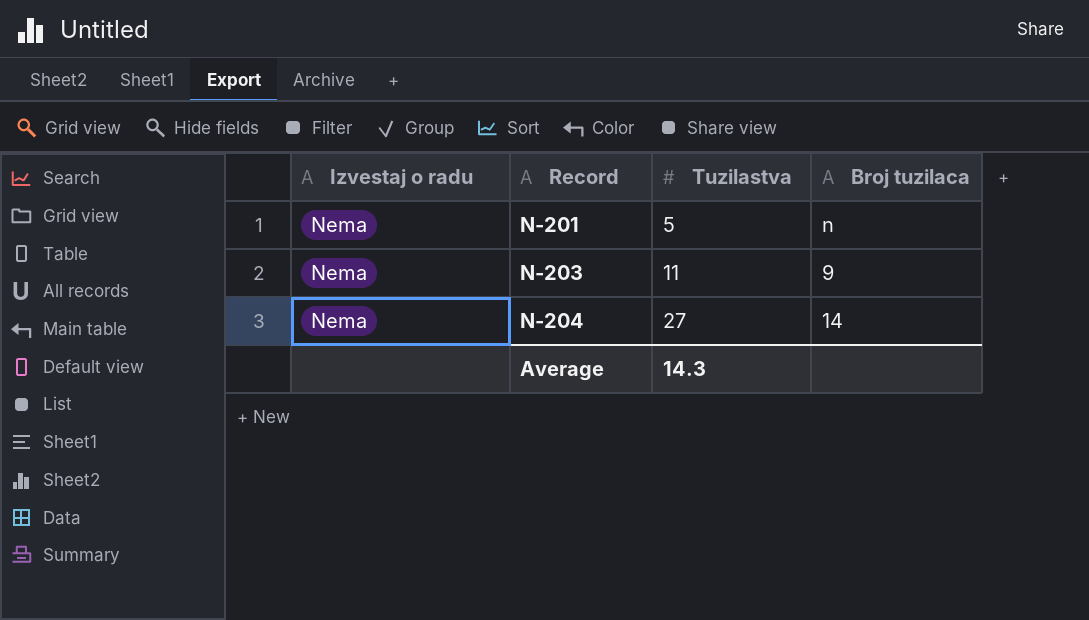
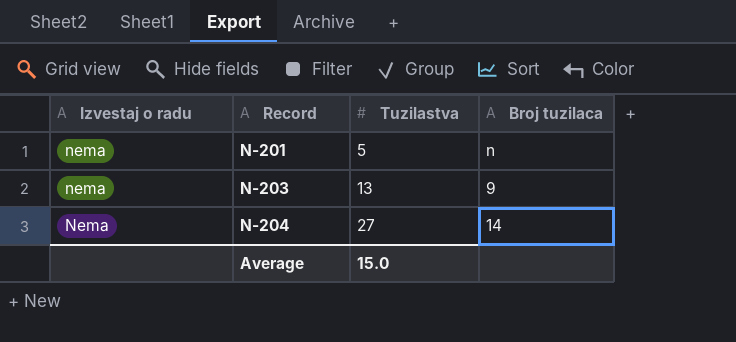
N-201 | Izvestaj o radu: Nema -> nema
N-203 | Izvestaj o radu: Nema -> nema
N-203 | Tuzilastva: 11 -> 13
Average | Tuzilastva: 14.3 -> 15.0

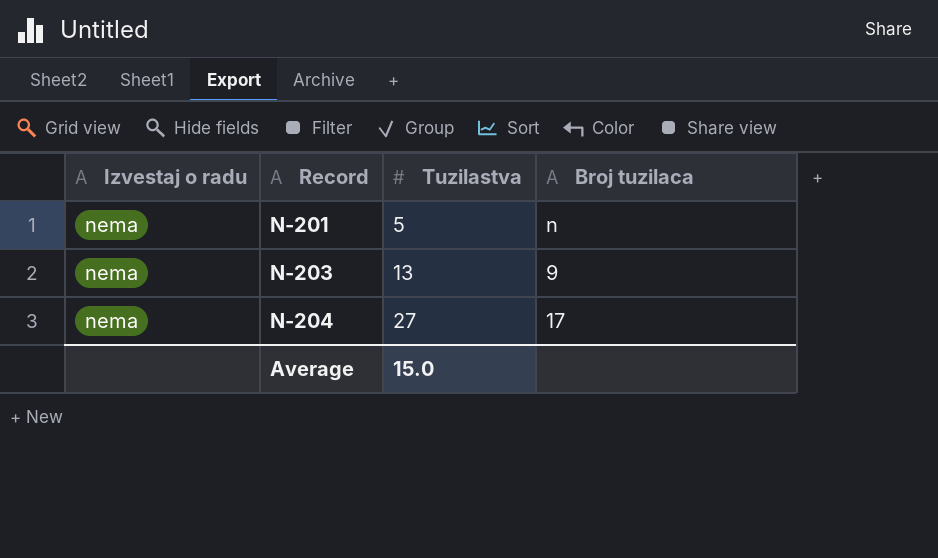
N-204 | Izvestaj o radu: Nema -> nema
N-204 | Broj tuzilaca: 14 -> 17

